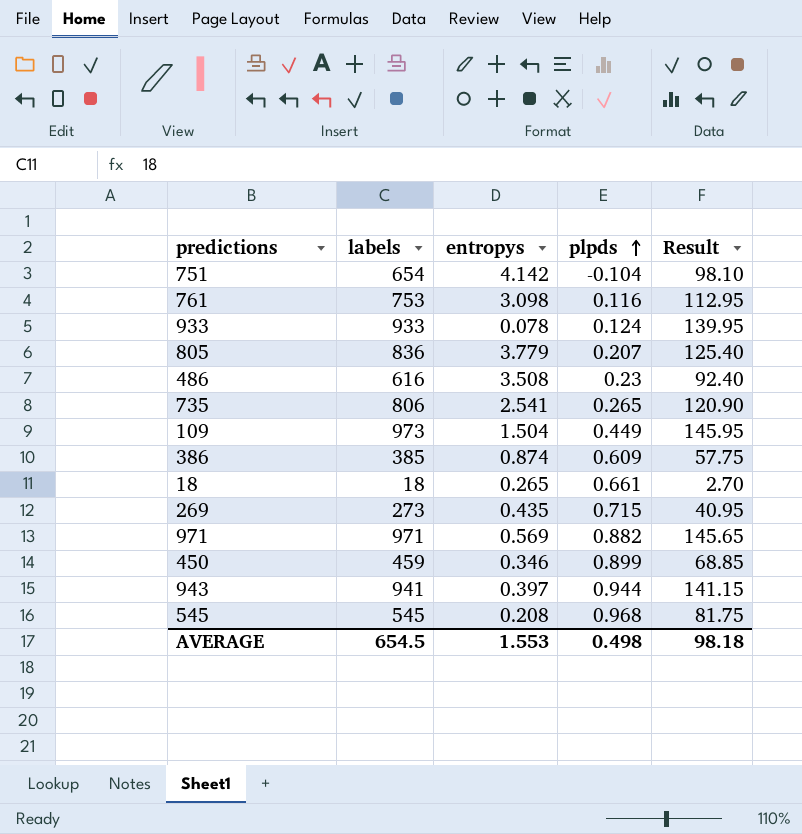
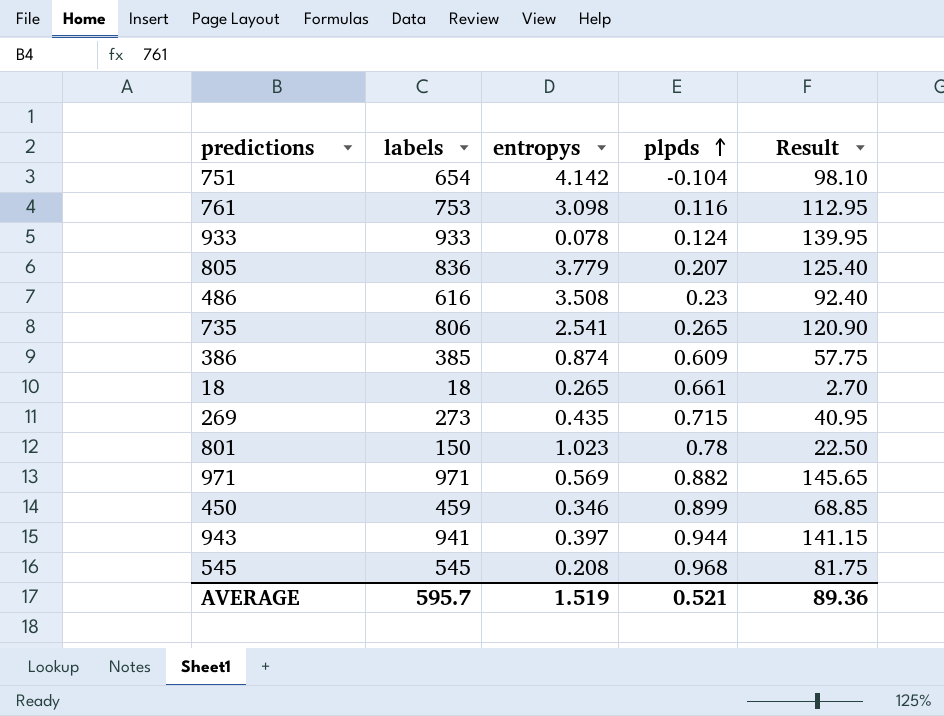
row 109: 973 | 1.504 | 0.449 | 145.95 -> none
row 801: none -> 150 | 1.023 | 0.78 | 22.50
AVERAGE | labels: 654.5 -> 595.7
AVERAGE | entropys: 1.553 -> 1.519
AVERAGE | plpds: 0.498 -> 0.521
AVERAGE | Result: 98.18 -> 89.36

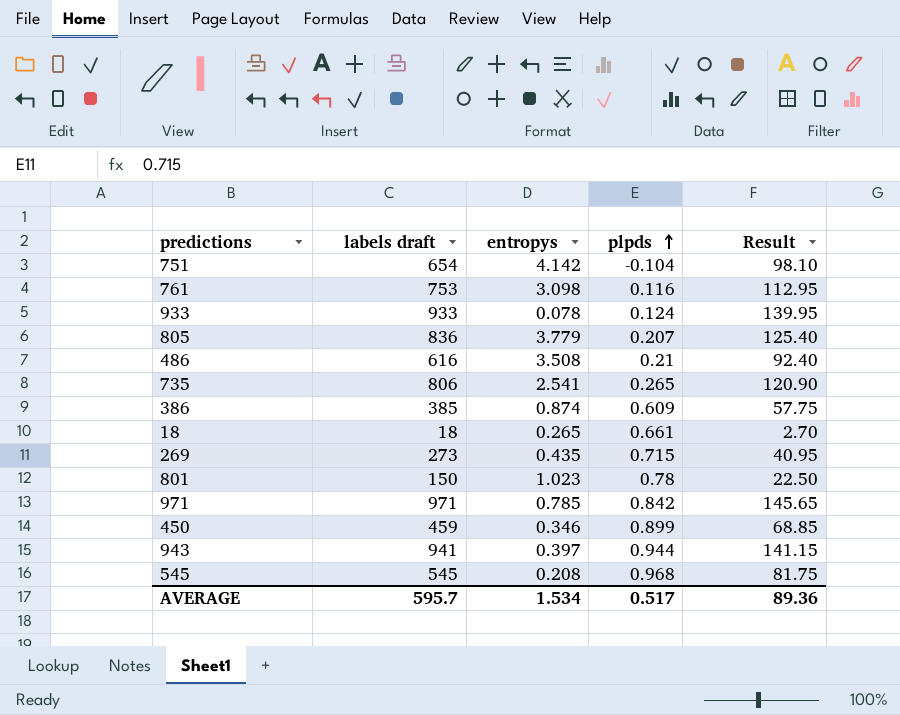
column name: labels -> labels draft
486 | plpds: 0.23 -> 0.21
971 | entropys: 0.569 -> 0.785
971 | plpds: 0.882 -> 0.842
AVERAGE | entropys: 1.519 -> 1.534
AVERAGE | plpds: 0.521 -> 0.517

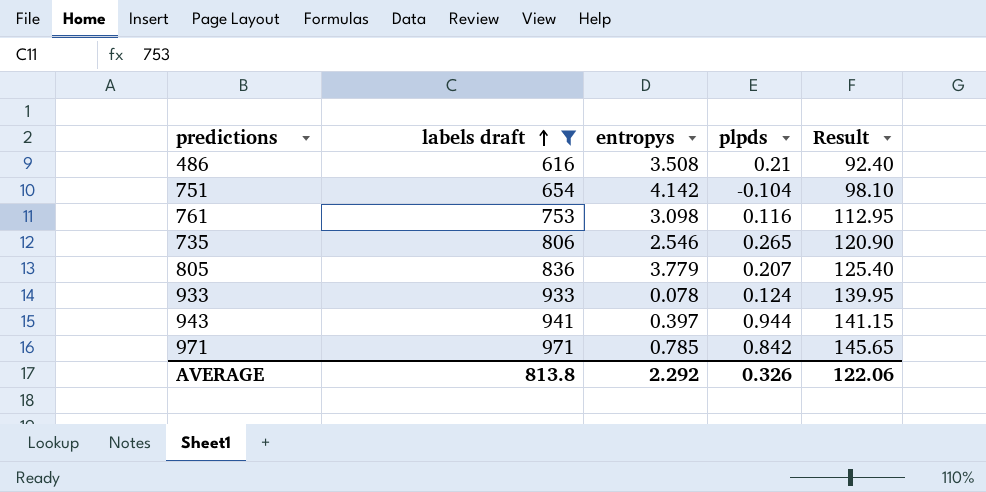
filter: none -> labels draft >= 616
row order: plpds ascending -> labels draft ascending
735 | entropys: 2.541 -> 2.546
AVERAGE | labels draft: 595.7 -> 813.8
AVERAGE | entropys: 1.534 -> 2.292
AVERAGE | plpds: 0.517 -> 0.326
AVERAGE | Result: 89.36 -> 122.06

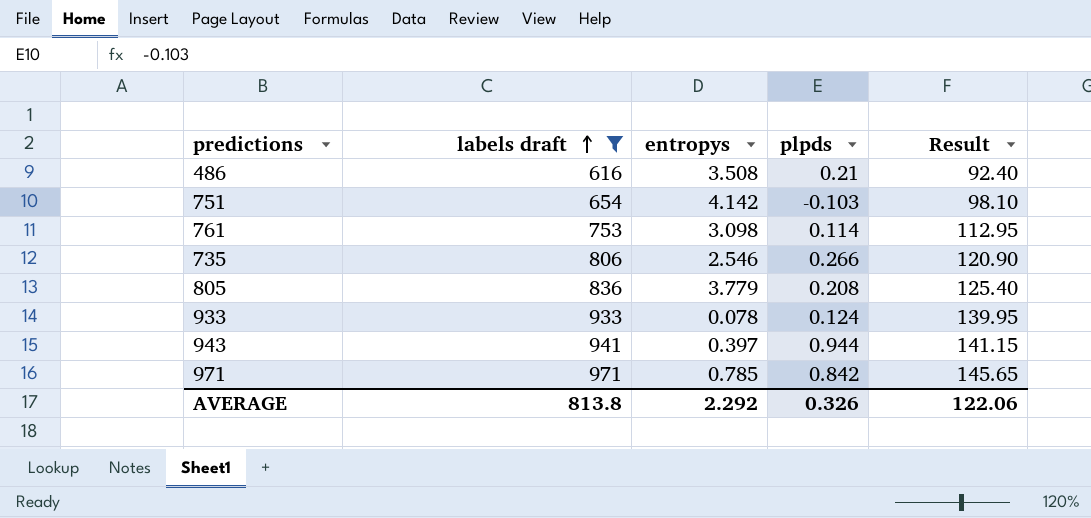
751 | plpds: -0.104 -> -0.103
761 | plpds: 0.116 -> 0.114
735 | plpds: 0.265 -> 0.266
805 | plpds: 0.207 -> 0.208

